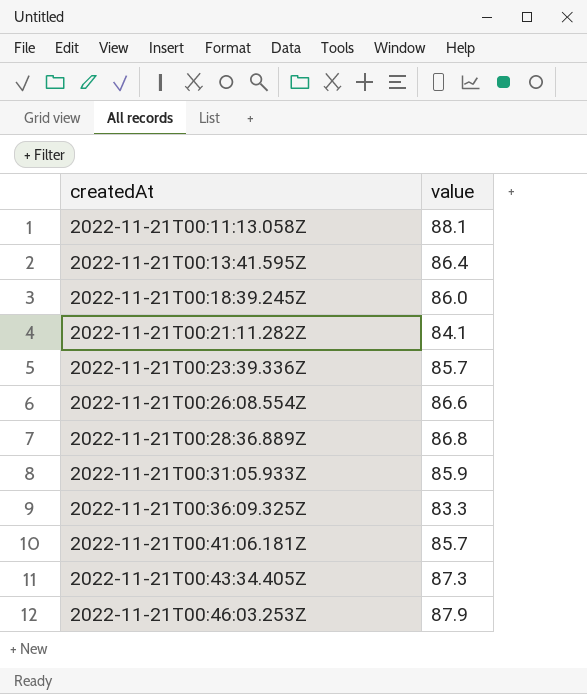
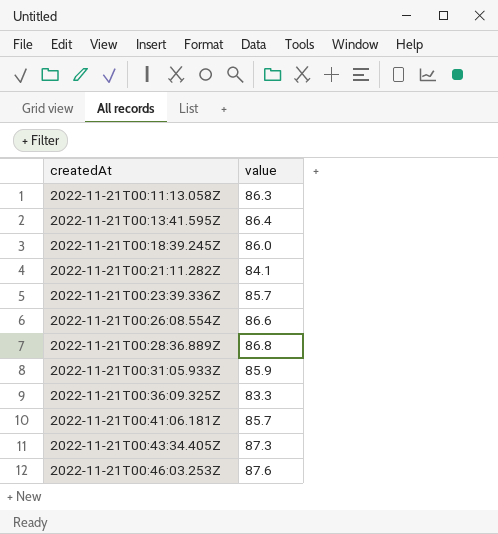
2022-11-21T00:11:13.058Z | value: 88.1 -> 86.3
2022-11-21T00:46:03.253Z | value: 87.9 -> 87.6

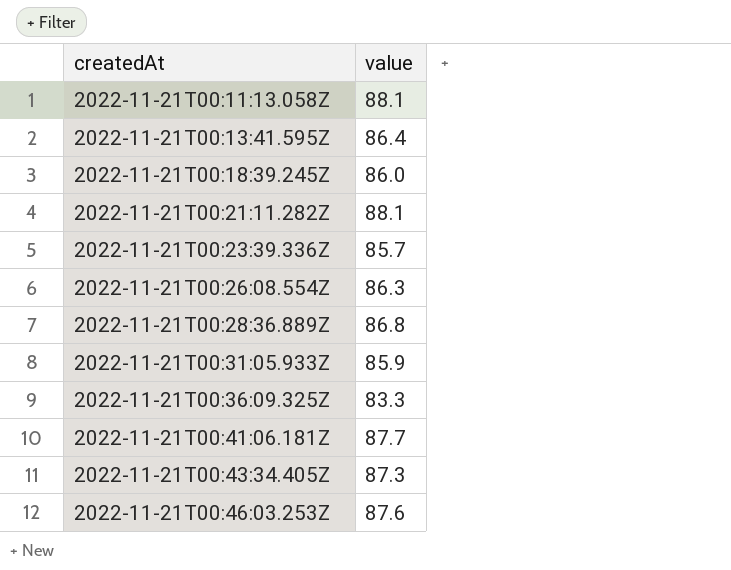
2022-11-21T00:11:13.058Z | value: 86.3 -> 88.1
2022-11-21T00:21:11.282Z | value: 84.1 -> 88.1
2022-11-21T00:26:08.554Z | value: 86.6 -> 86.3
2022-11-21T00:41:06.181Z | value: 85.7 -> 87.7

